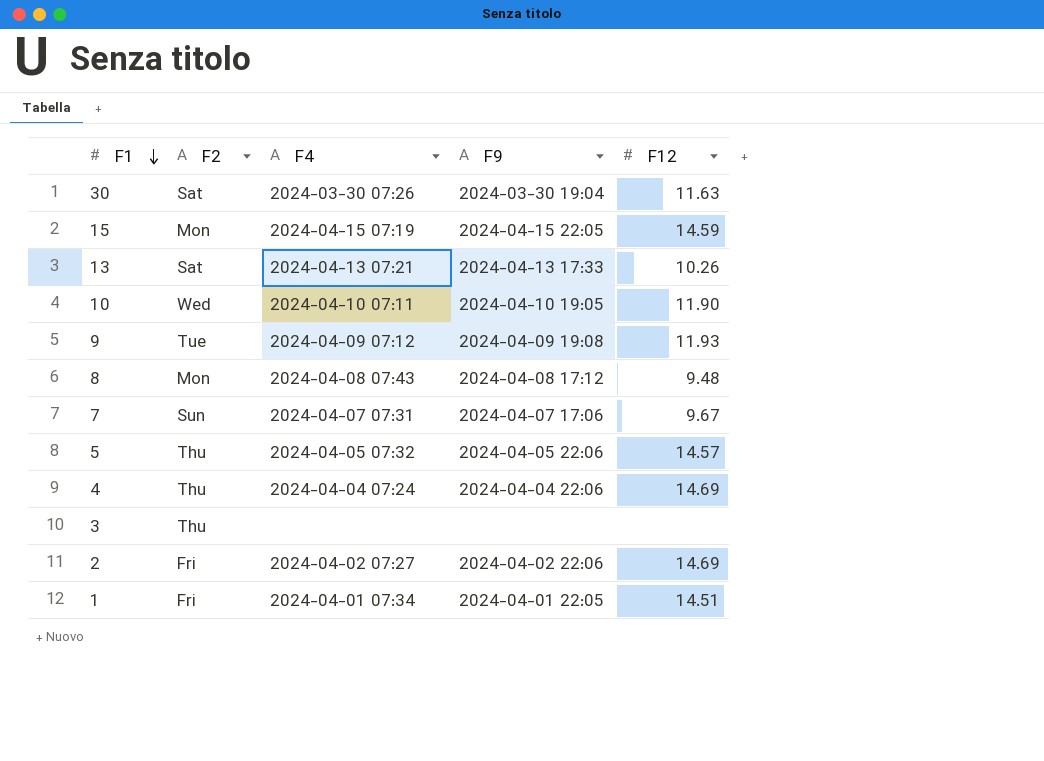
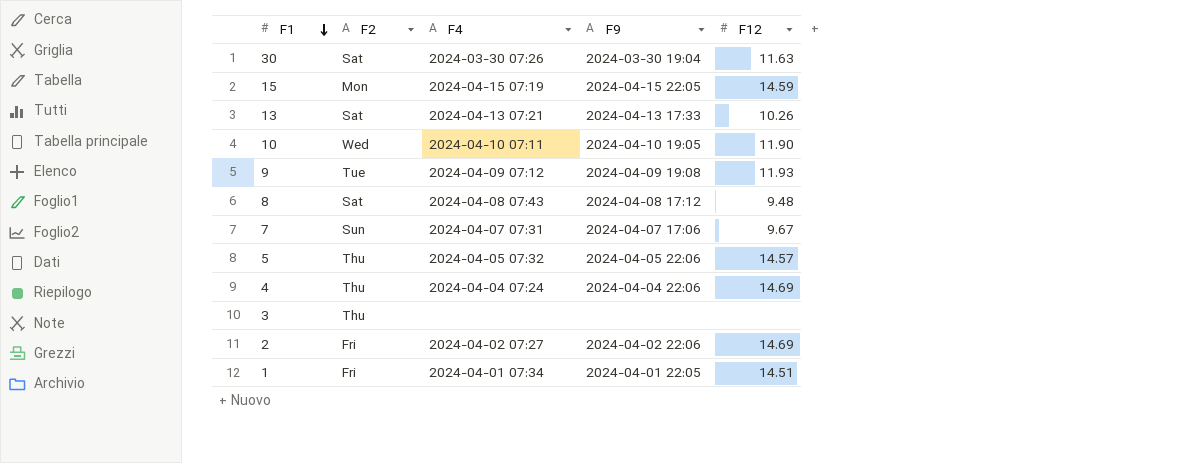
8 | F2: Mon -> Sat

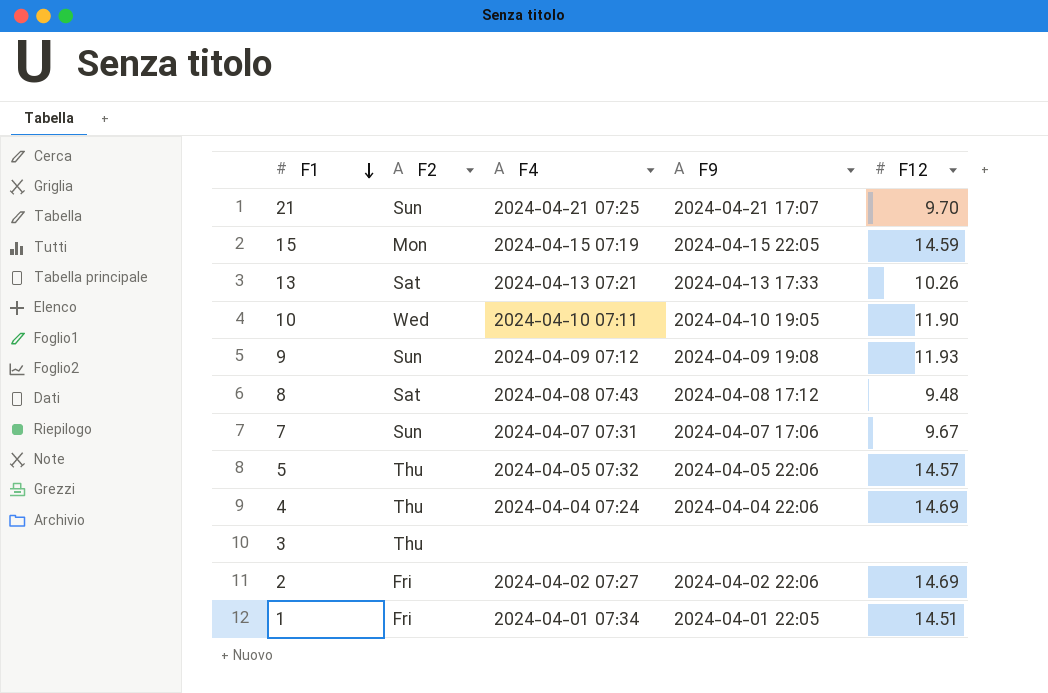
row 30: Sat | 2024-03-30 07:26 | 2024-03-30 19:04 | 11.63 -> none
row 21: none -> Sun | 2024-04-21 07:25 | 2024-04-21 17:07 | 9.70
9 | F2: Tue -> Sun

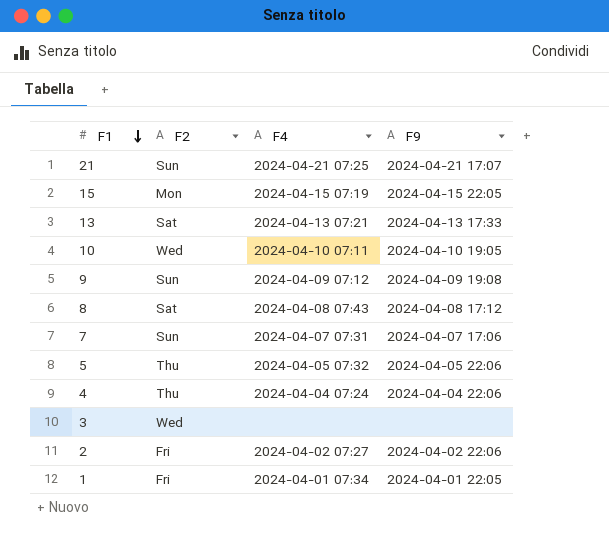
column F12 | position: 5 -> none
3 | F2: Thu -> Wed

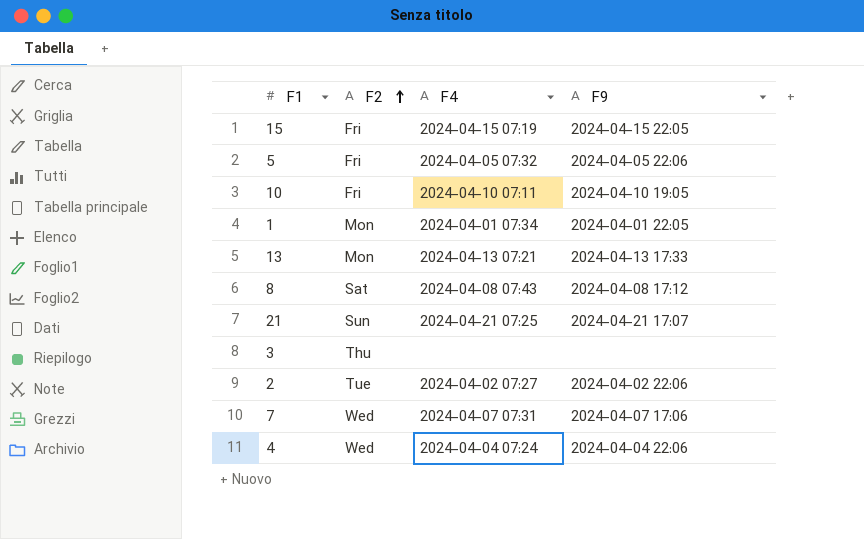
row order: F1 descending -> F2 ascending
row 9: Sun | 2024-04-09 07:12 | 2024-04-09 19:08 -> none
15 | F2: Mon -> Fri
5 | F2: Thu -> Fri
10 | F2: Wed -> Fri
1 | F2: Fri -> Mon
13 | F2: Sat -> Mon
3 | F2: Wed -> Thu
2 | F2: Fri -> Tue
7 | F2: Sun -> Wed
4 | F2: Thu -> Wed

